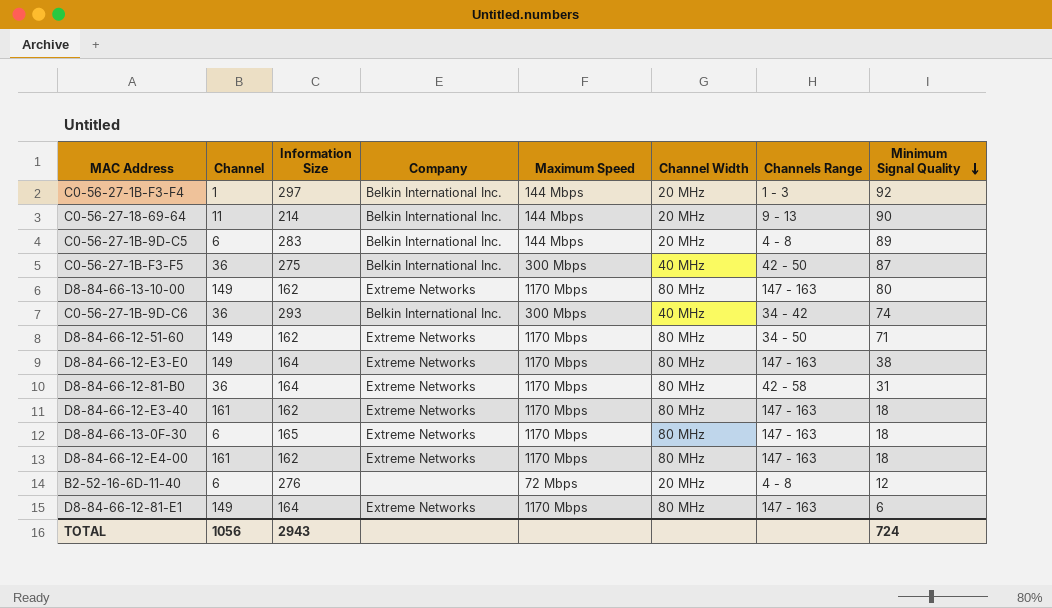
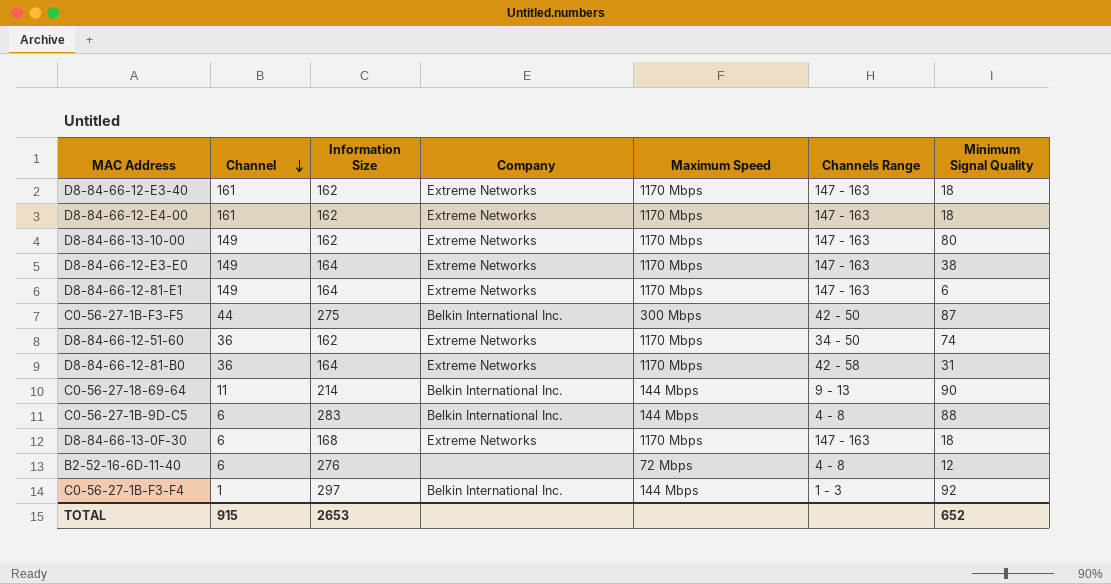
row order: Minimum Signal Quality descending -> Channel descending
column Channel Width | position: 6 -> none
row C0-56-27-1B-9D-C6: 36 | 293 | Belkin International Inc. | 300 Mbps | 40 MHz | 34 - 42 | 74 -> none
C0-56-27-1B-F3-F5 | Channel: 36 -> 44
D8-84-66-12-51-60 | Channel: 149 -> 36
D8-84-66-12-51-60 | Minimum Signal Quality: 71 -> 74
C0-56-27-1B-9D-C5 | Minimum Signal Quality: 89 -> 88
D8-84-66-13-0F-30 | Information Size: 165 -> 168
TOTAL | Channel: 1056 -> 915
TOTAL | Information Size: 2943 -> 2653
TOTAL | Minimum Signal Quality: 724 -> 652

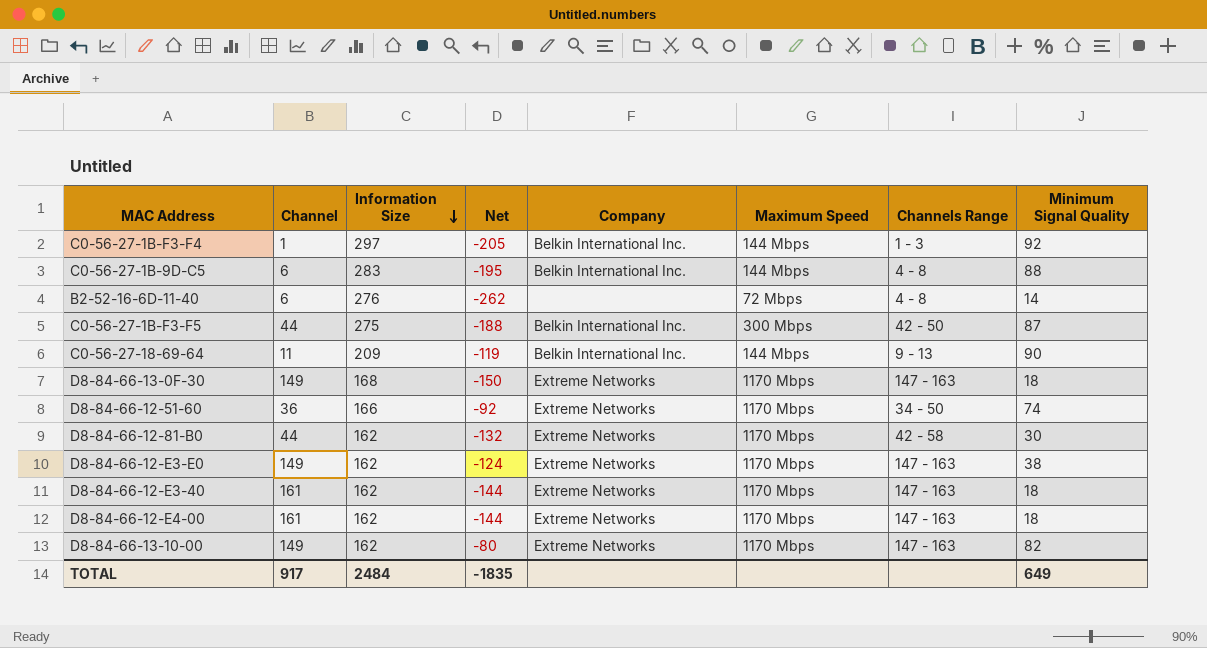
row order: Channel descending -> Information Size descending
column Net | formula: none -> [Minimum Signal Quality] - [Information Size]
row D8-84-66-12-81-E1: 149 | 164 | Extreme Networks | 1170 Mbps | 147 - 163 | 6 -> none
B2-52-16-6D-11-40 | Minimum Signal Quality: 12 -> 14
C0-56-27-18-69-64 | Information Size: 214 -> 209
D8-84-66-13-0F-30 | Channel: 6 -> 149
D8-84-66-12-51-60 | Information Size: 162 -> 166
D8-84-66-12-81-B0 | Channel: 36 -> 44
D8-84-66-12-81-B0 | Information Size: 164 -> 162
D8-84-66-12-81-B0 | Minimum Signal Quality: 31 -> 30
D8-84-66-12-E3-E0 | Information Size: 164 -> 162
D8-84-66-13-10-00 | Minimum Signal Quality: 80 -> 82
TOTAL | Channel: 915 -> 917
TOTAL | Information Size: 2653 -> 2484
TOTAL | Minimum Signal Quality: 652 -> 649

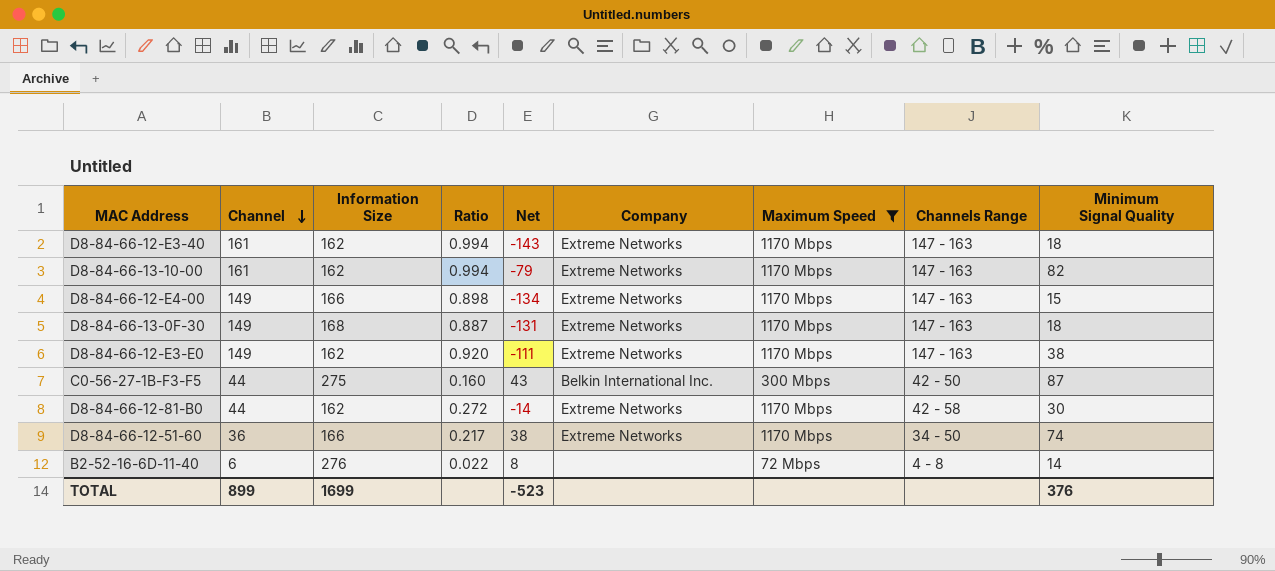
filter: none -> Maximum Speed != 144 Mbps
row order: Information Size descending -> Channel descending
column Ratio | formula: none -> [Channel] / [Information Size]
column Net | formula: [Minimum Signal Quality] - [Information Size] -> [Minimum Signal Quality] - [Channel]
D8-84-66-13-10-00 | Channel: 149 -> 161
D8-84-66-12-E4-00 | Channel: 161 -> 149
D8-84-66-12-E4-00 | Information Size: 162 -> 166
D8-84-66-12-E4-00 | Minimum Signal Quality: 18 -> 15
TOTAL | Channel: 917 -> 899
TOTAL | Information Size: 2484 -> 1699
TOTAL | Net: -1835 -> -523
TOTAL | Minimum Signal Quality: 649 -> 376

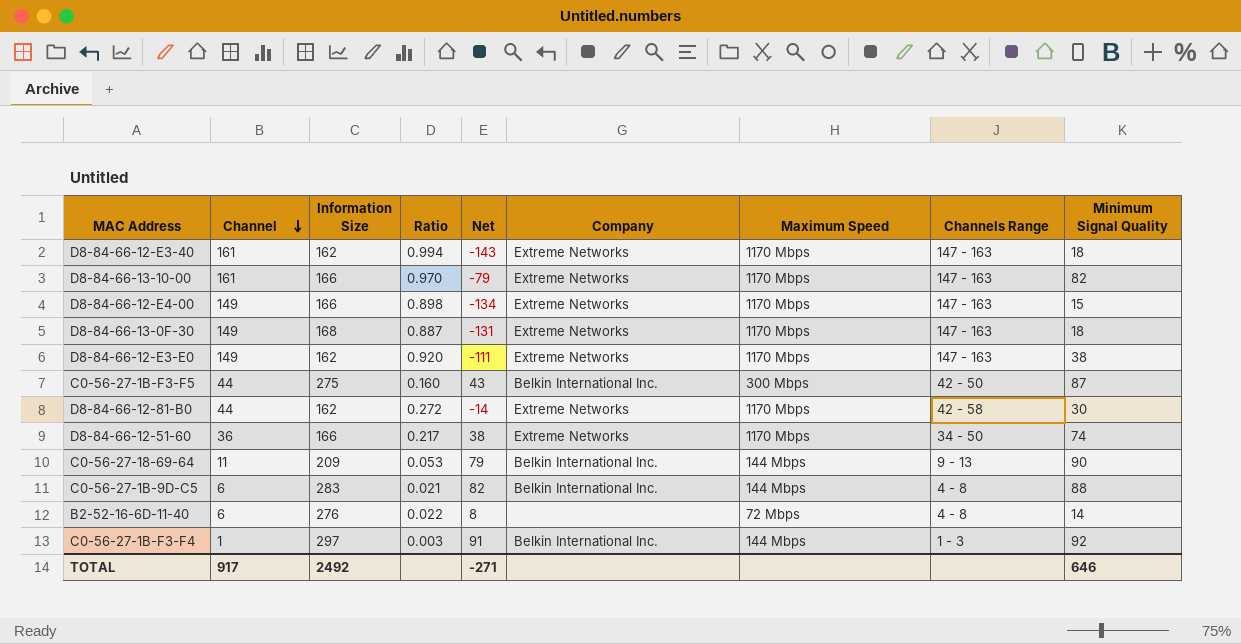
filter: Maximum Speed != 144 Mbps -> none
D8-84-66-13-10-00 | Information Size: 162 -> 166
D8-84-66-13-10-00 | Ratio: 0.994 -> 0.970
TOTAL | Channel: 899 -> 917
TOTAL | Information Size: 1699 -> 2492
TOTAL | Net: -523 -> -271
TOTAL | Minimum Signal Quality: 376 -> 646

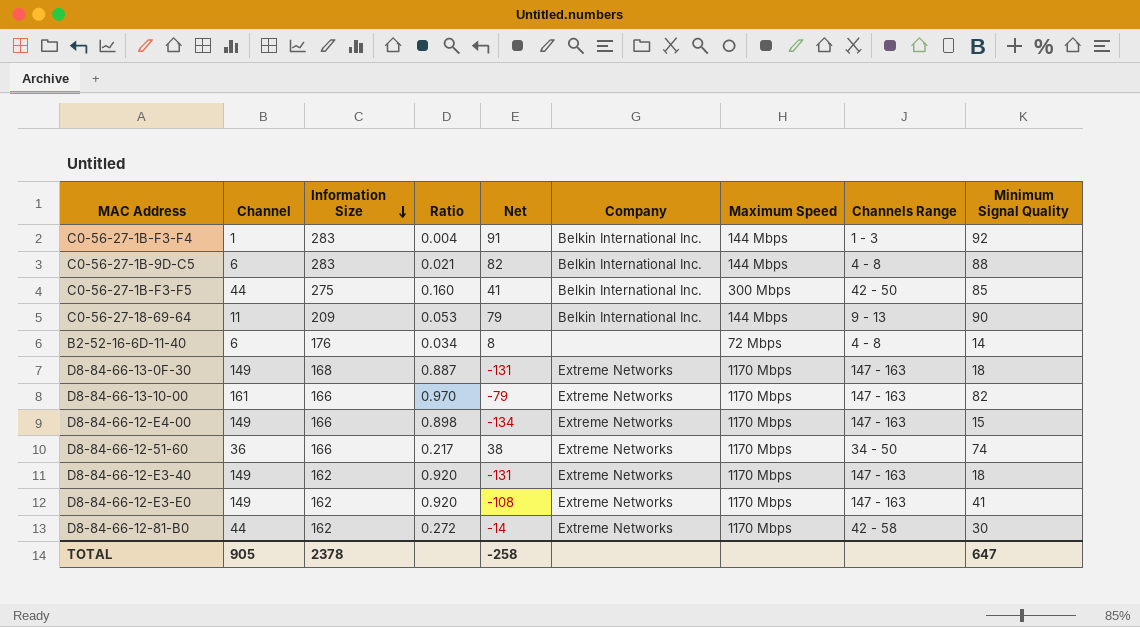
row order: Channel descending -> Information Size descending
C0-56-27-1B-F3-F4 | Information Size: 297 -> 283
C0-56-27-1B-F3-F4 | Ratio: 0.003 -> 0.004
C0-56-27-1B-F3-F5 | Net: 43 -> 41
C0-56-27-1B-F3-F5 | Minimum Signal Quality: 87 -> 85
B2-52-16-6D-11-40 | Information Size: 276 -> 176
B2-52-16-6D-11-40 | Ratio: 0.022 -> 0.034
D8-84-66-12-E3-40 | Channel: 161 -> 149
D8-84-66-12-E3-40 | Ratio: 0.994 -> 0.920
D8-84-66-12-E3-40 | Net: -143 -> -131
D8-84-66-12-E3-E0 | Net: -111 -> -108
D8-84-66-12-E3-E0 | Minimum Signal Quality: 38 -> 41
TOTAL | Channel: 917 -> 905
TOTAL | Information Size: 2492 -> 2378
TOTAL | Net: -271 -> -258
TOTAL | Minimum Signal Quality: 646 -> 647

